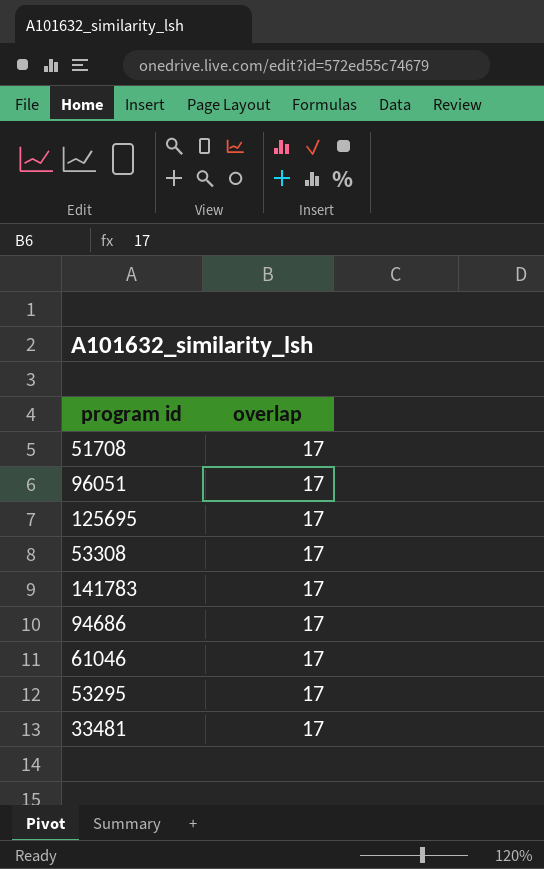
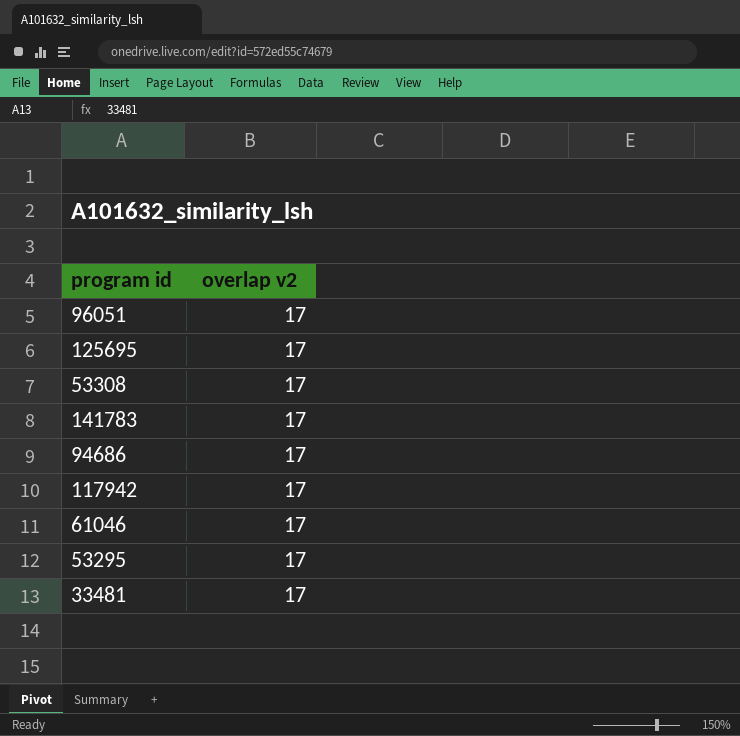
column name: overlap -> overlap v2
row 51708: 17 -> none
row 117942: none -> 17

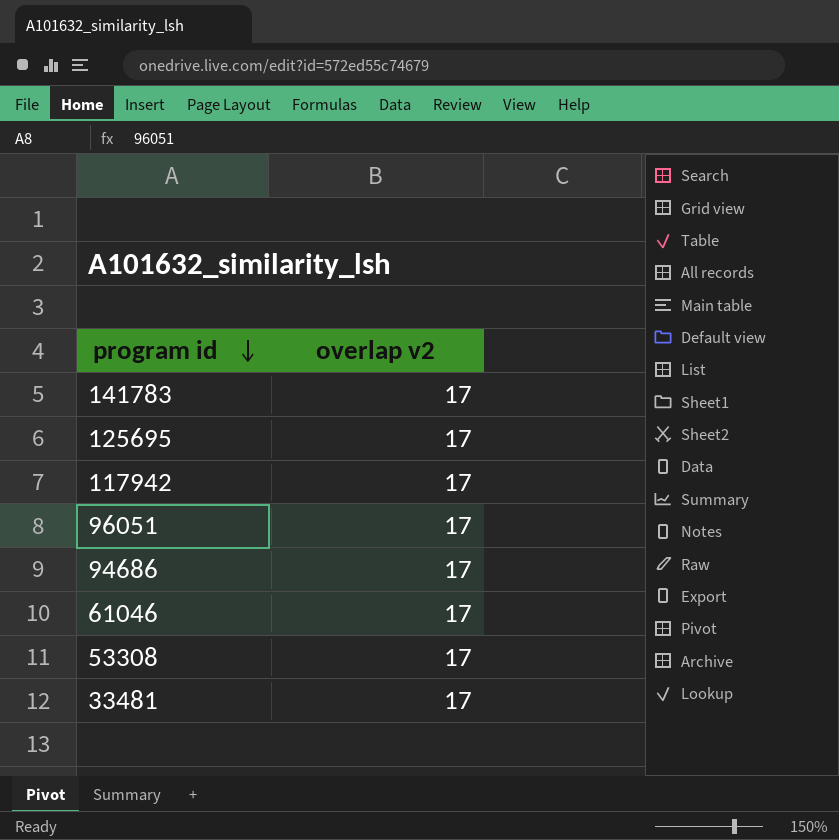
row order: none -> program id descending
row 53295: 17 -> none

